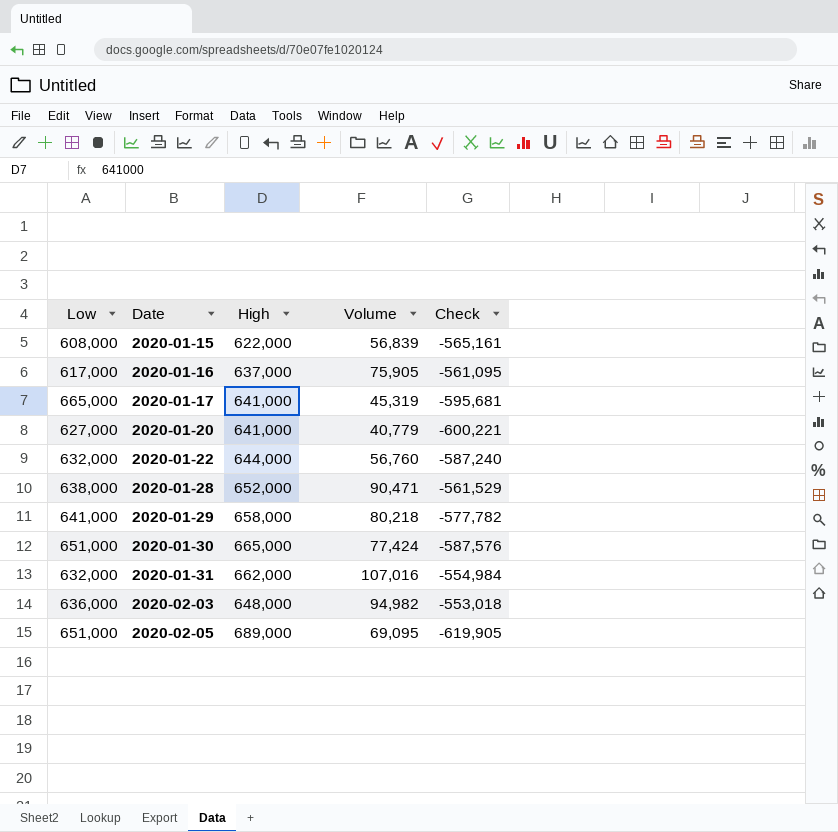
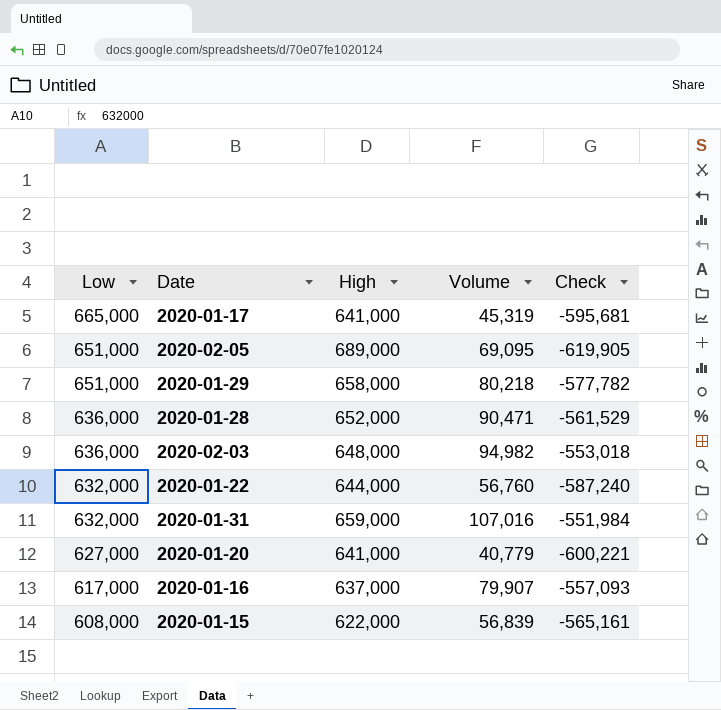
row order: Date ascending -> Low descending
row 2020-01-30: 651,000 | 665,000 | 77,424 | -587,576 -> none
2020-01-29 | Low: 641,000 -> 651,000
2020-01-28 | Low: 638,000 -> 636,000
2020-01-31 | High: 662,000 -> 659,000
2020-01-31 | Check: -554,984 -> -551,984
2020-01-16 | Volume: 75,905 -> 79,907
2020-01-16 | Check: -561,095 -> -557,093

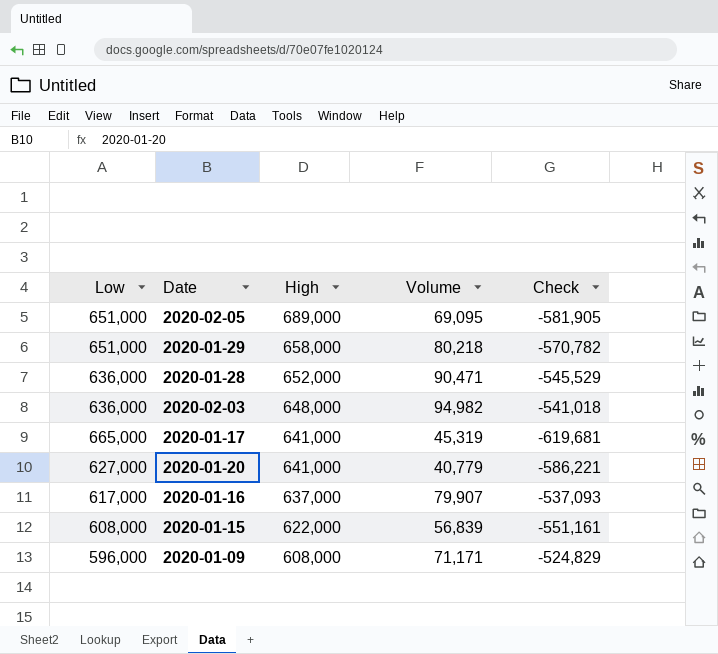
row order: Low descending -> High descending
column Check | formula: [Volume] - [High] -> [Volume] - [Low]
row 2020-01-22: 632,000 | 644,000 | 56,760 | -587,240 -> none
row 2020-01-31: 632,000 | 659,000 | 107,016 | -551,984 -> none
row 2020-01-09: none -> 596,000 | 608,000 | 71,171 | -524,829

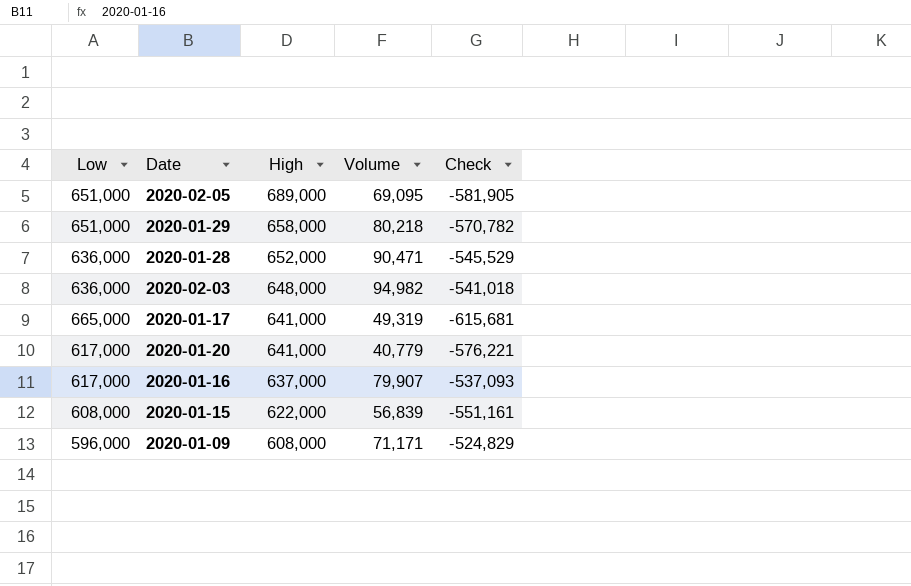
2020-01-17 | Volume: 45,319 -> 49,319
2020-01-17 | Check: -619,681 -> -615,681
2020-01-20 | Low: 627,000 -> 617,000
2020-01-20 | Check: -586,221 -> -576,221

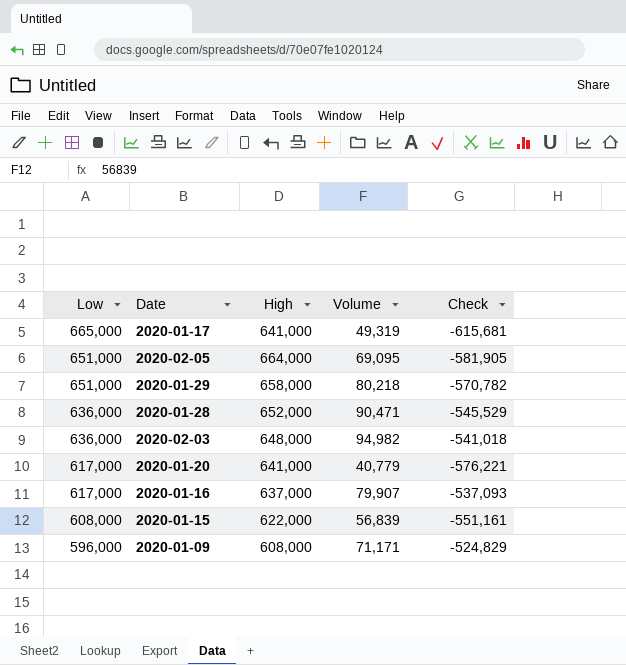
row order: High descending -> Low descending
2020-02-05 | High: 689,000 -> 664,000

